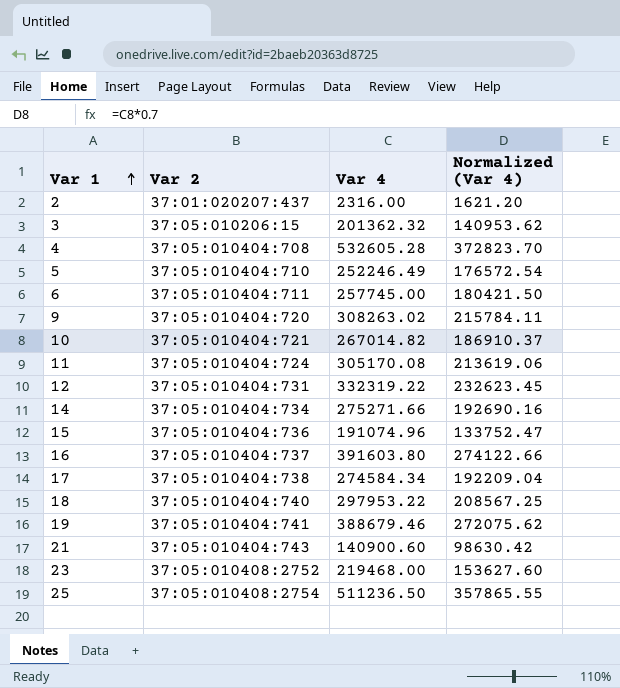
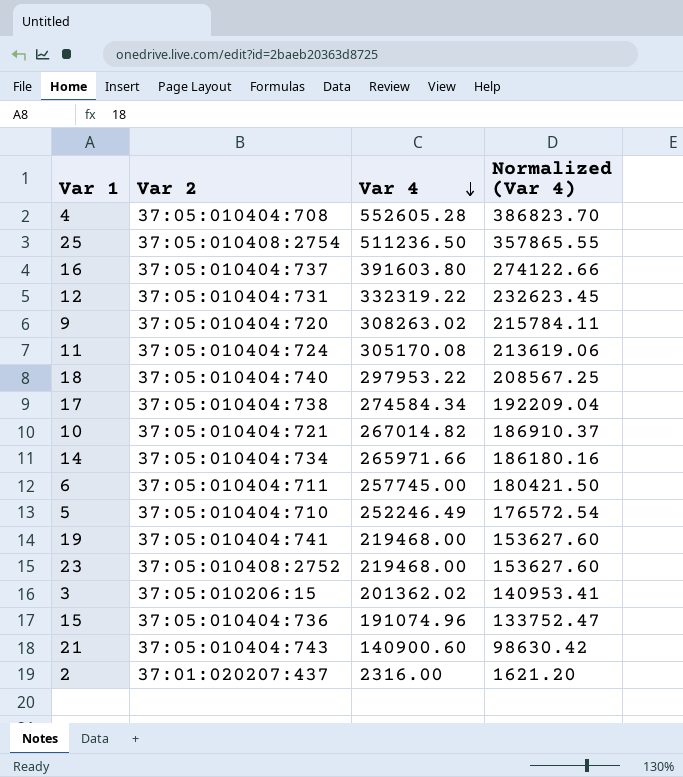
row order: Var 1 ascending -> Var 4 descending
4 | Var 4: 532605.28 -> 552605.28
4 | Normalized (Var 4): 372823.70 -> 386823.70
14 | Var 4: 275271.66 -> 265971.66
14 | Normalized (Var 4): 192690.16 -> 186180.16
19 | Var 4: 388679.46 -> 219468.00
19 | Normalized (Var 4): 272075.62 -> 153627.60
3 | Var 4: 201362.32 -> 201362.02
3 | Normalized (Var 4): 140953.62 -> 140953.41

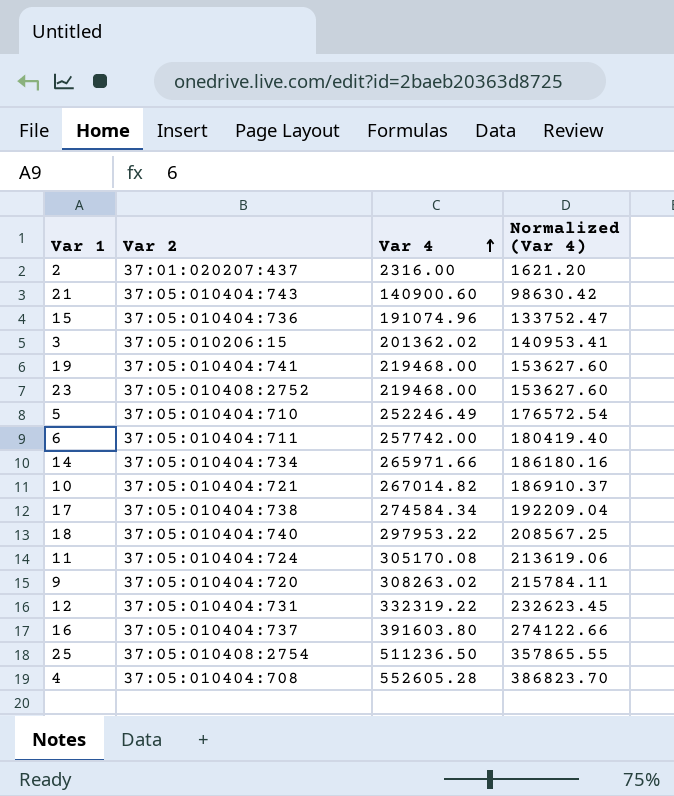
row order: Var 4 descending -> Var 4 ascending
6 | Var 4: 257745.00 -> 257742.00
6 | Normalized (Var 4): 180421.50 -> 180419.40

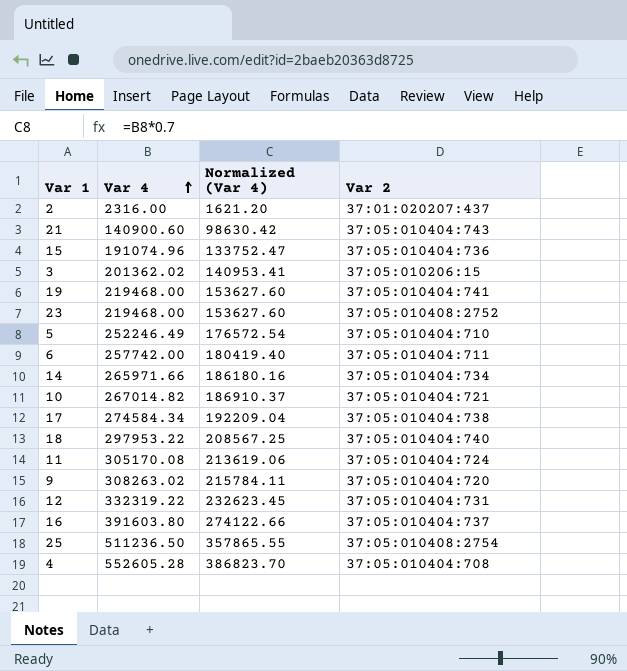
column Var 2 | position: 2 -> 4

